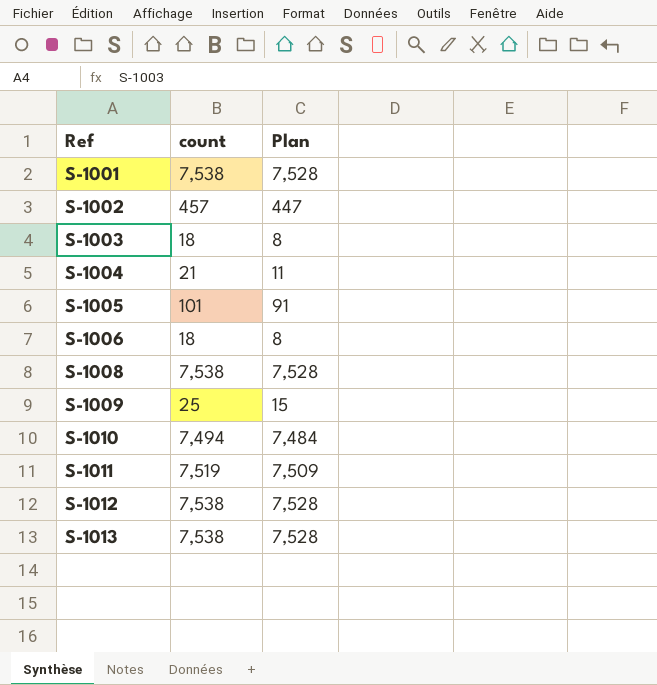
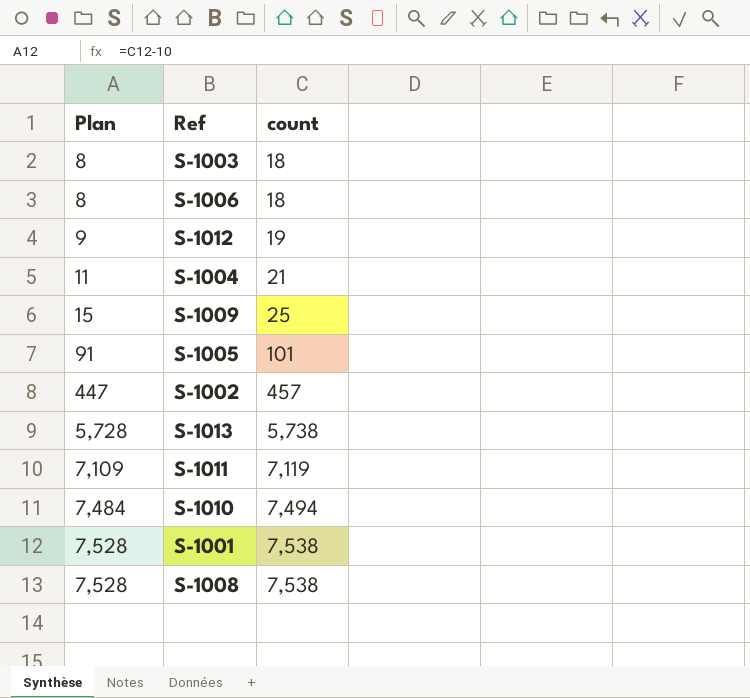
row order: Ref ascending -> Plan ascending
column Plan | position: 3 -> 1
S-1012 | Plan: 7,528 -> 9
S-1012 | count: 7,538 -> 19
S-1013 | Plan: 7,528 -> 5,728
S-1013 | count: 7,538 -> 5,738
S-1011 | Plan: 7,509 -> 7,109
S-1011 | count: 7,519 -> 7,119

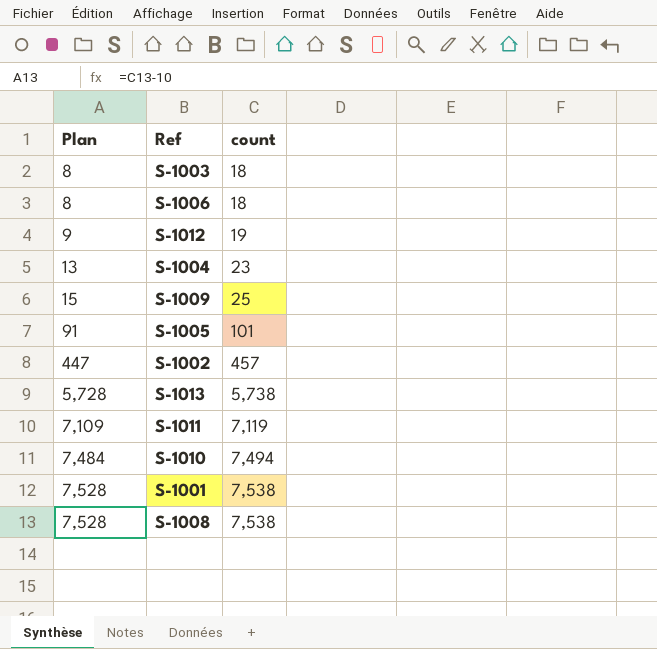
S-1004 | Plan: 11 -> 13
S-1004 | count: 21 -> 23

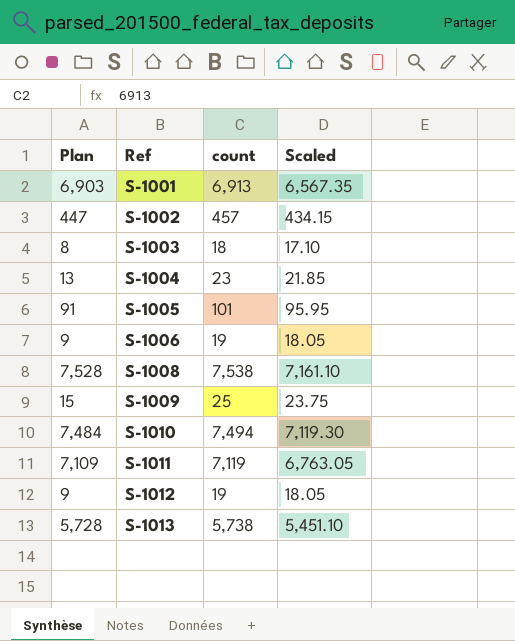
row order: Plan ascending -> Ref ascending
column Scaled | formula: none -> [count] * 0.95
S-1001 | Plan: 7,528 -> 6,903
S-1001 | count: 7,538 -> 6,913
S-1006 | Plan: 8 -> 9
S-1006 | count: 18 -> 19

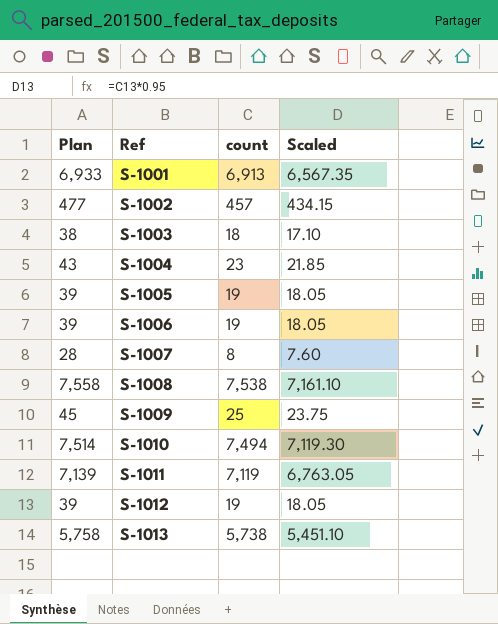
column Plan | formula: [count] - 10 -> [count] + 20
S-1005 | count: 101 -> 19
S-1005 | Scaled: 95.95 -> 18.05
row S-1007: none -> 28 | 8 | 7.60

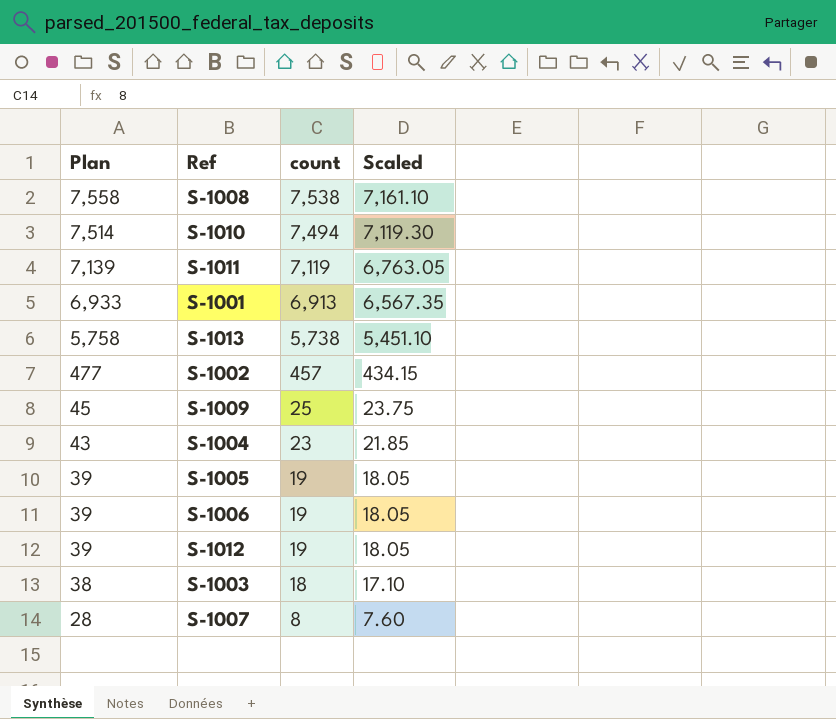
row order: Ref ascending -> Plan descending

